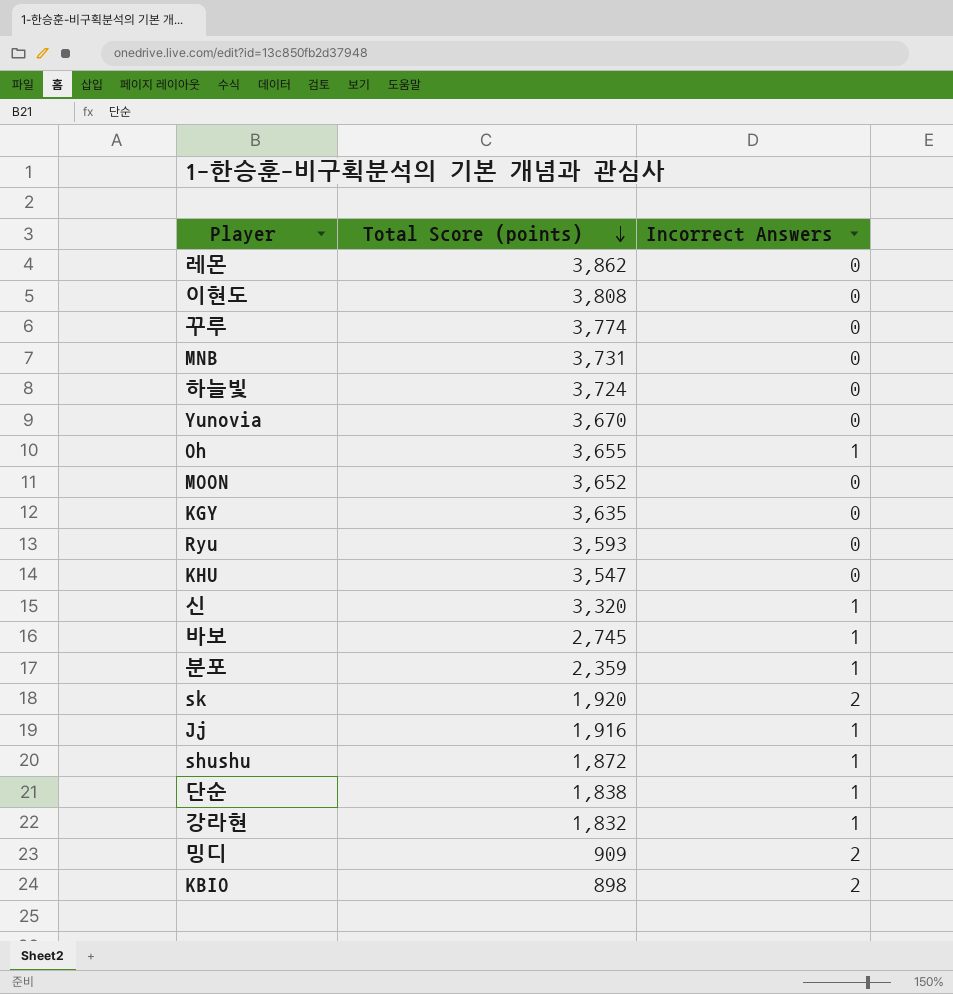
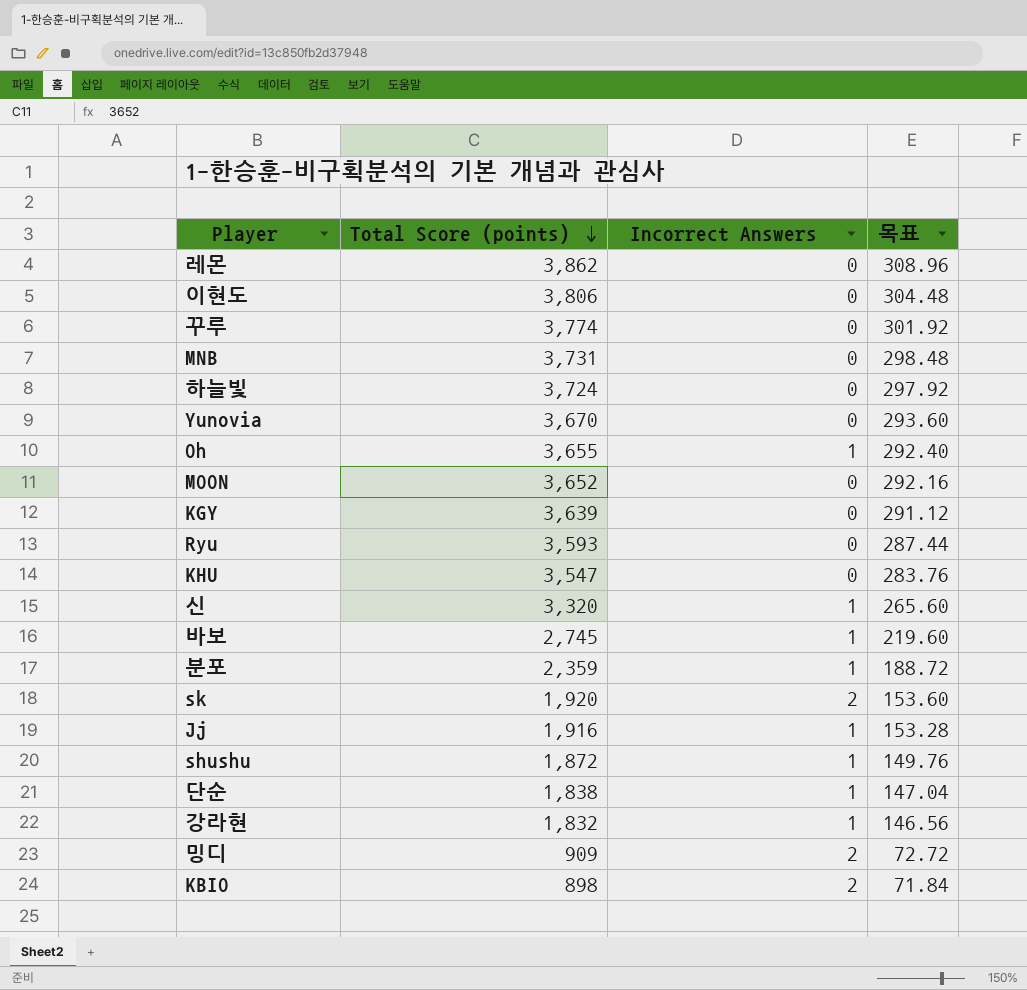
column 목표 | formula: none -> [Total Score (points)] * 0.08
이현도 | Total Score (points): 3,808 -> 3,806
KGY | Total Score (points): 3,635 -> 3,639

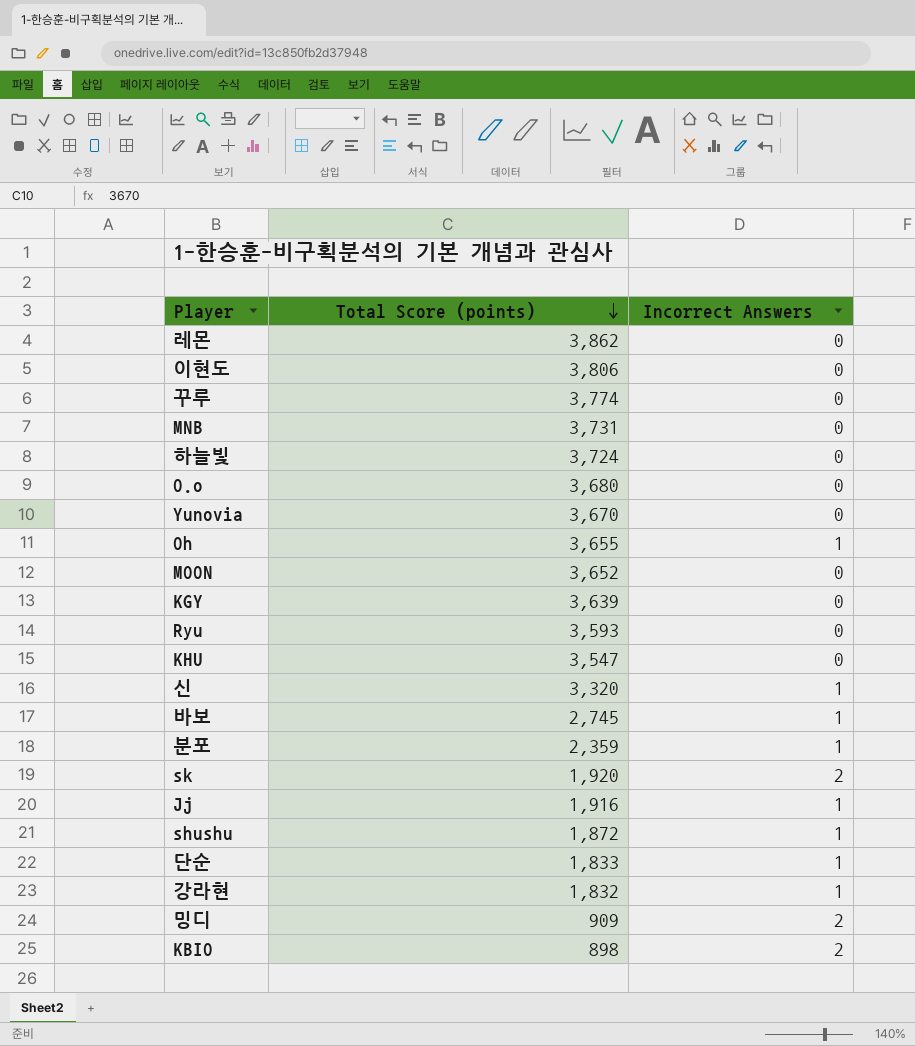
column 목표 | formula: [Total Score (points)] * 0.08 -> none
row O.o: none -> 3,680 | 0
단순 | Total Score (points): 1,838 -> 1,833

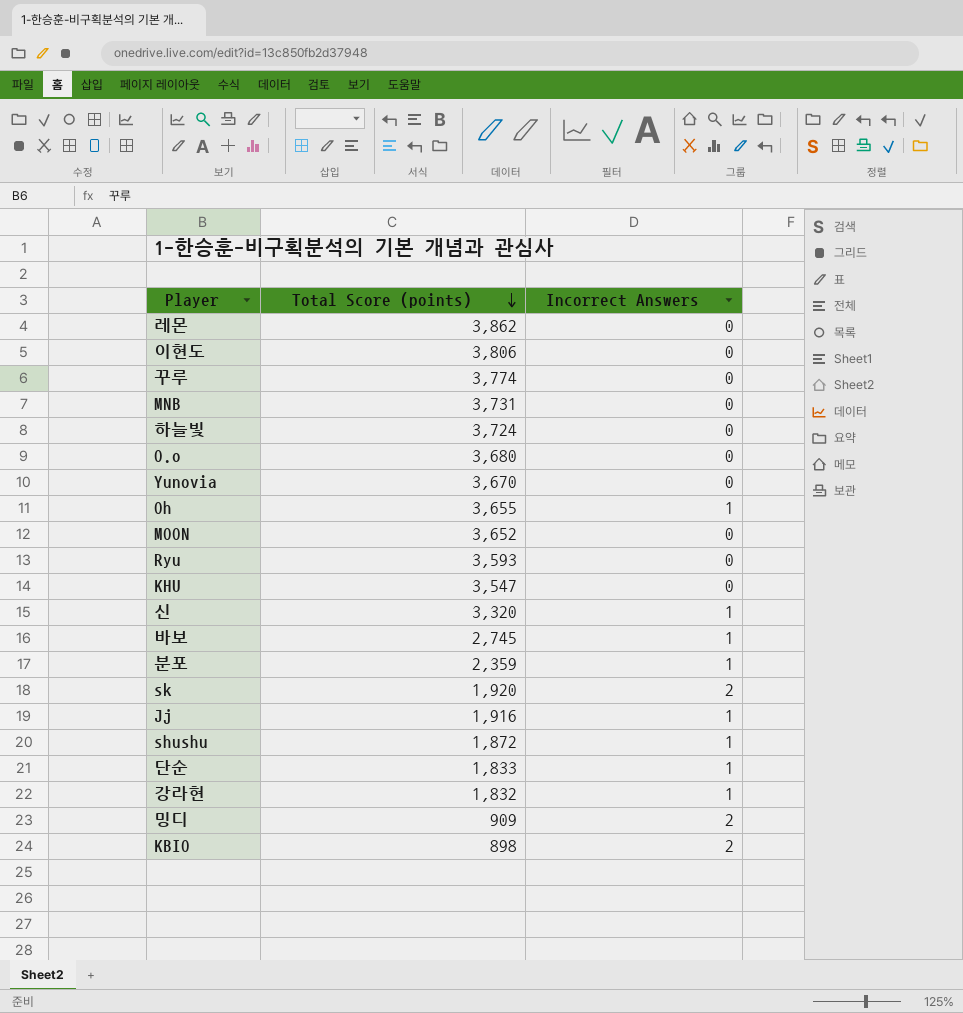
row KGY: 3,639 | 0 -> none

